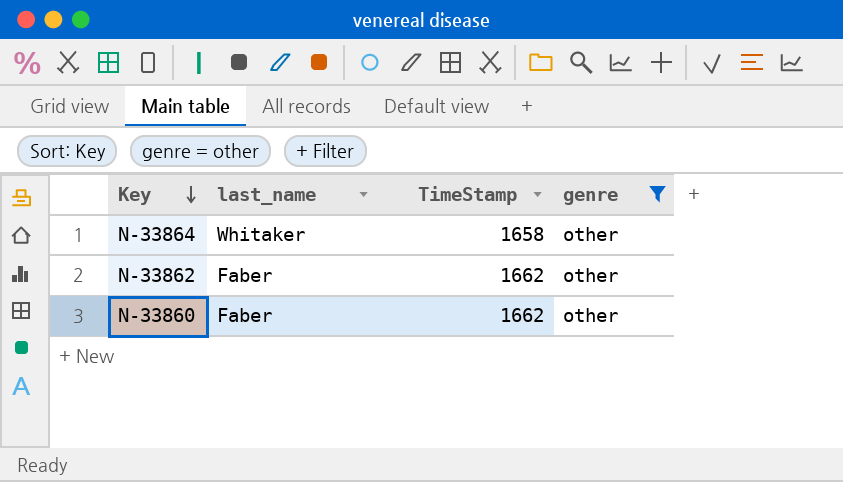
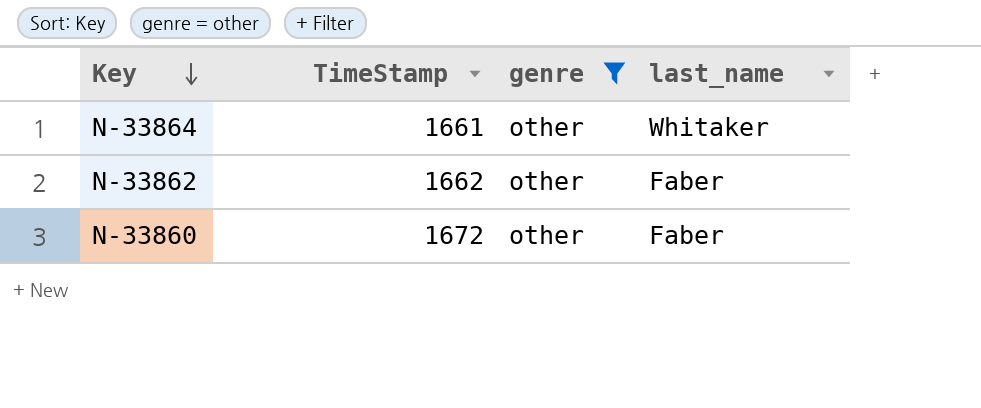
column last_name | position: 2 -> 4
N-33864 | TimeStamp: 1658 -> 1661
N-33860 | TimeStamp: 1662 -> 1672

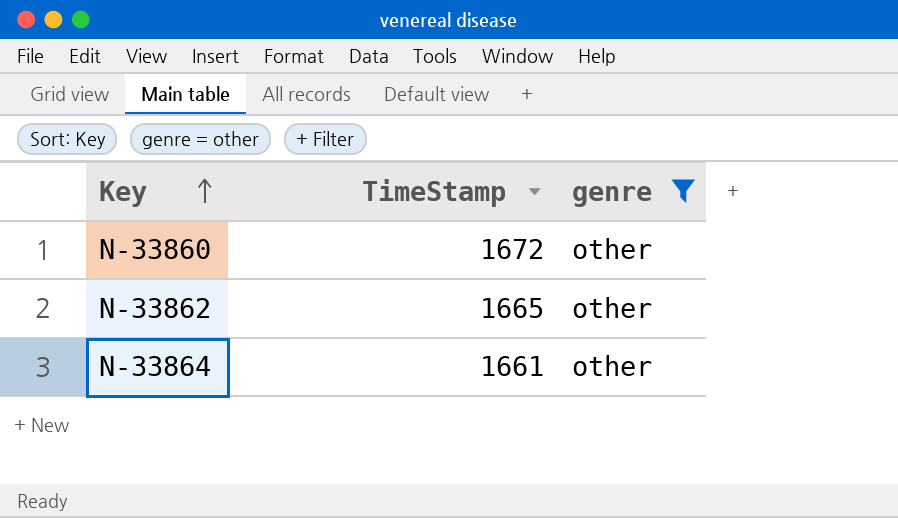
row order: Key descending -> Key ascending
column last_name | position: 4 -> none
N-33862 | TimeStamp: 1662 -> 1665

